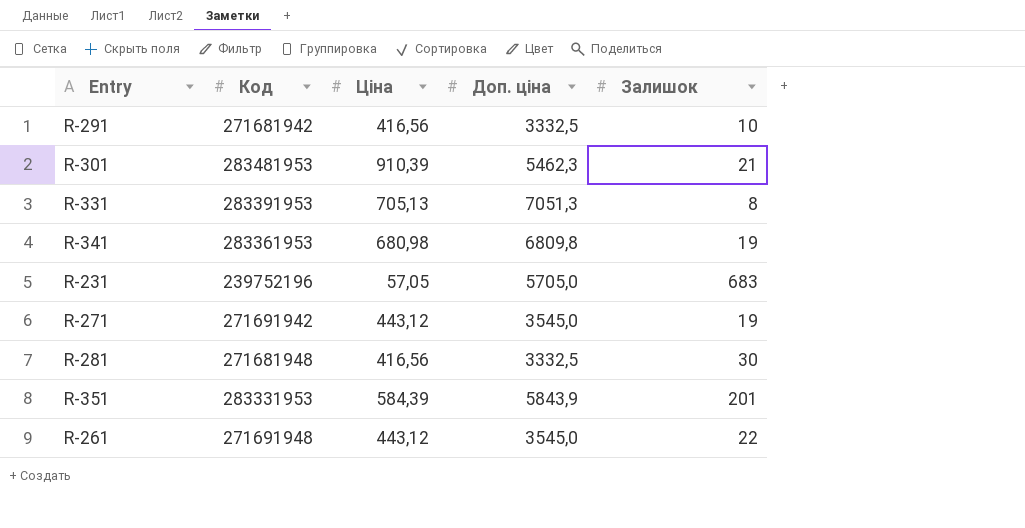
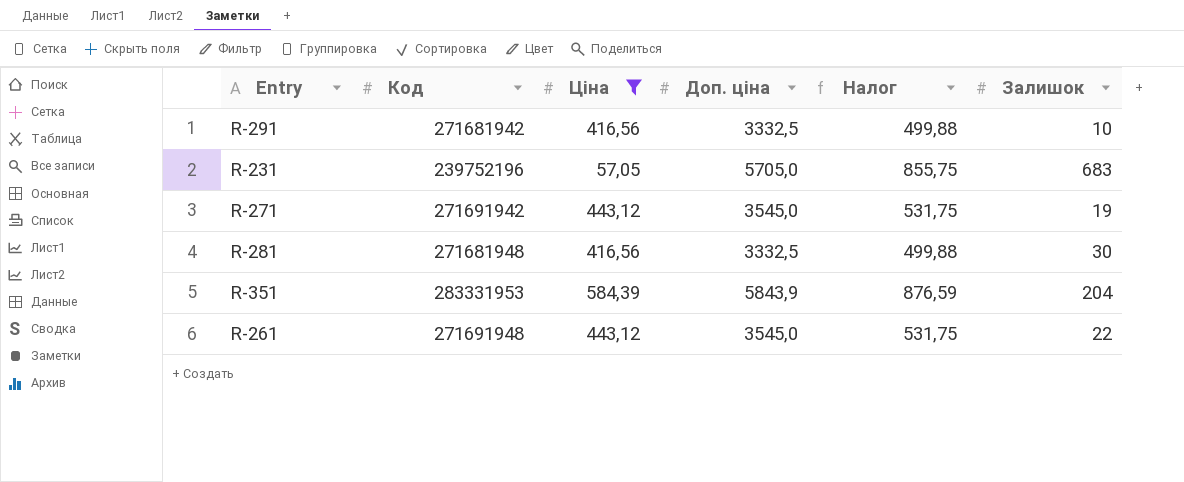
filter: none -> Ціна <= 584,39
column Налог | formula: none -> [Доп. ціна] * 0,15
R-351 | Залишок: 201 -> 204

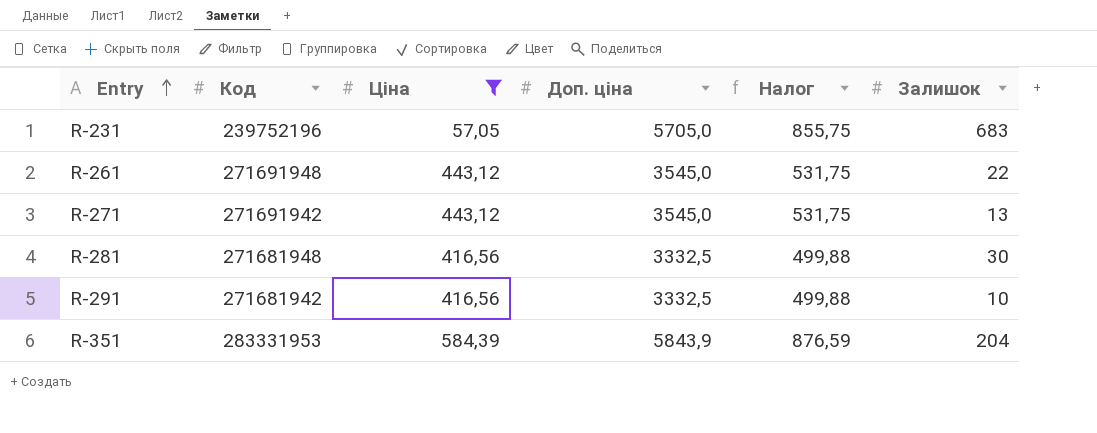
row order: none -> Entry ascending
R-271 | Залишок: 19 -> 13

